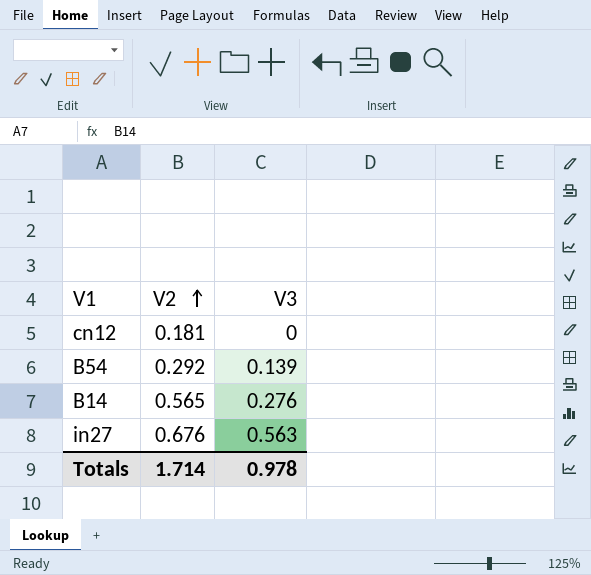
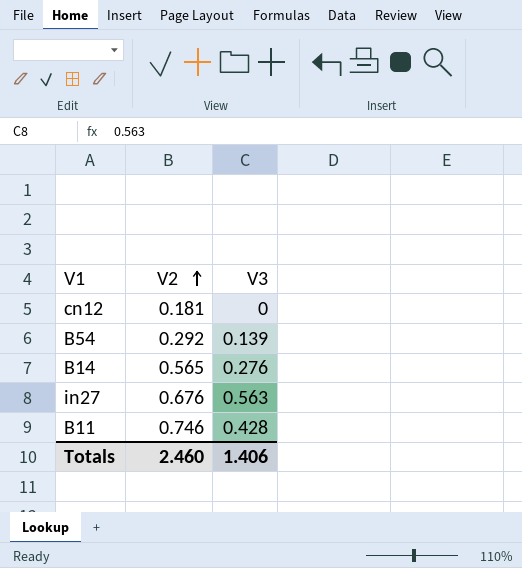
row B11: none -> 0.746 | 0.428
Totals | V2: 1.714 -> 2.460
Totals | V3: 0.978 -> 1.406

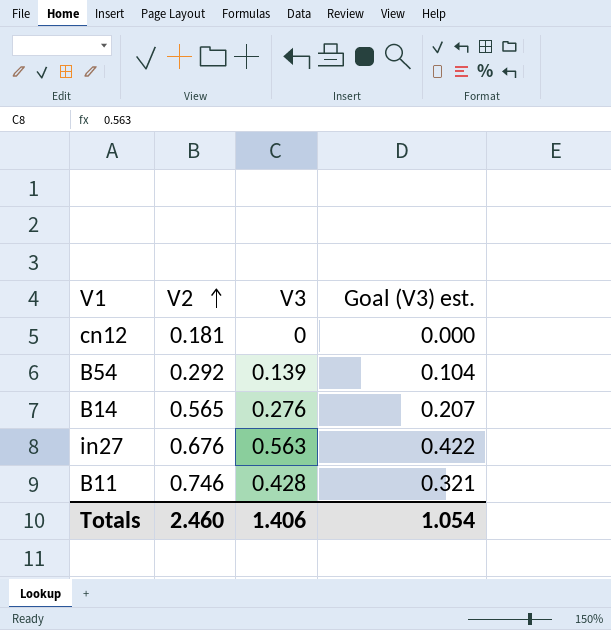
column Goal (V3) est. | formula: none -> [V3] * 0.75

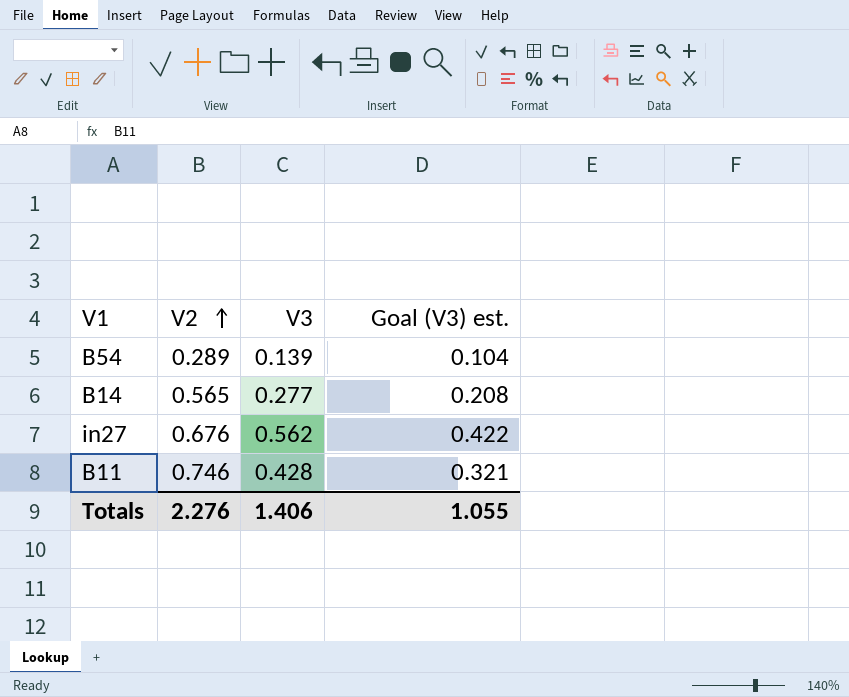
row cn12: 0.181 | 0 | 0.000 -> none
B54 | V2: 0.292 -> 0.289
B14 | V3: 0.276 -> 0.277
B14 | Goal (V3) est.: 0.207 -> 0.208
in27 | V3: 0.563 -> 0.562
Totals | V2: 2.460 -> 2.276
Totals | Goal (V3) est.: 1.054 -> 1.055

